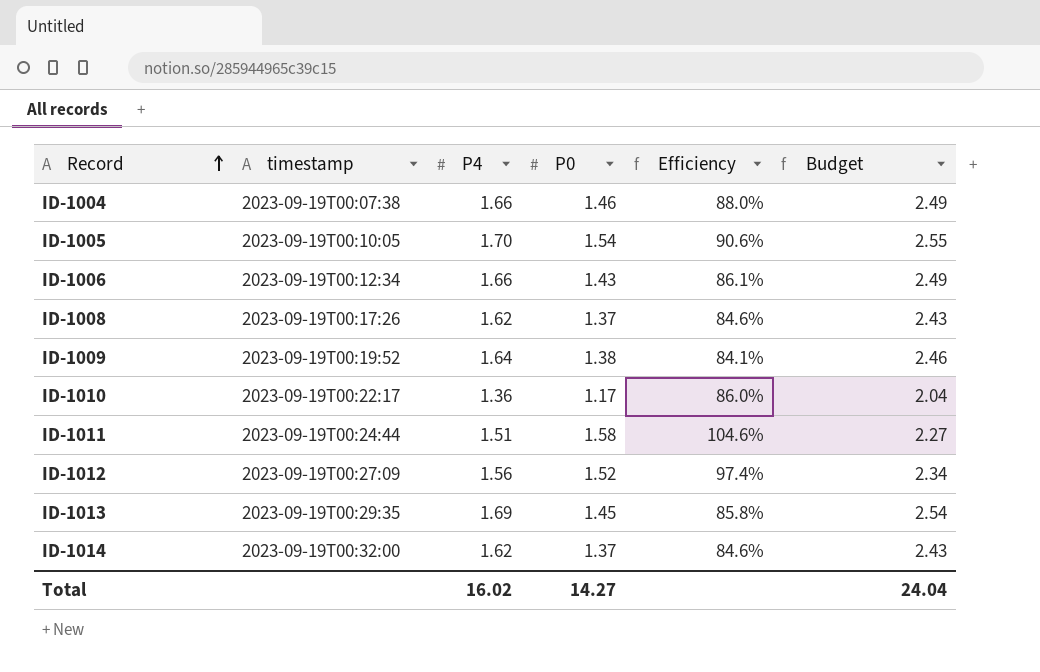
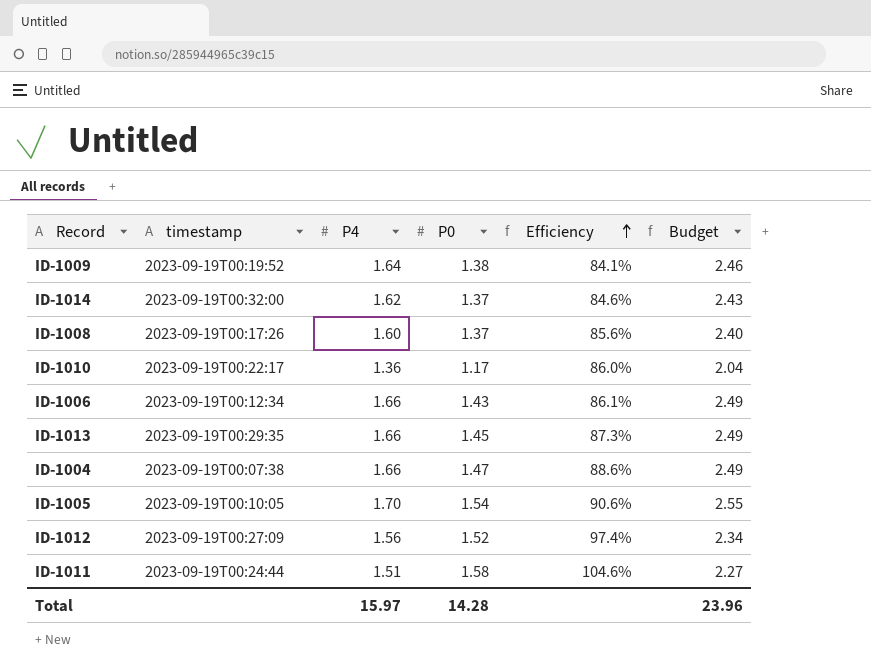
row order: Record ascending -> Efficiency ascending
ID-1008 | P4: 1.62 -> 1.60
ID-1008 | Efficiency: 84.6% -> 85.6%
ID-1008 | Budget: 2.43 -> 2.40
ID-1013 | P4: 1.69 -> 1.66
ID-1013 | Efficiency: 85.8% -> 87.3%
ID-1013 | Budget: 2.54 -> 2.49
ID-1004 | P0: 1.46 -> 1.47
ID-1004 | Efficiency: 88.0% -> 88.6%
Total | P4: 16.02 -> 15.97
Total | P0: 14.27 -> 14.28
Total | Budget: 24.04 -> 23.96

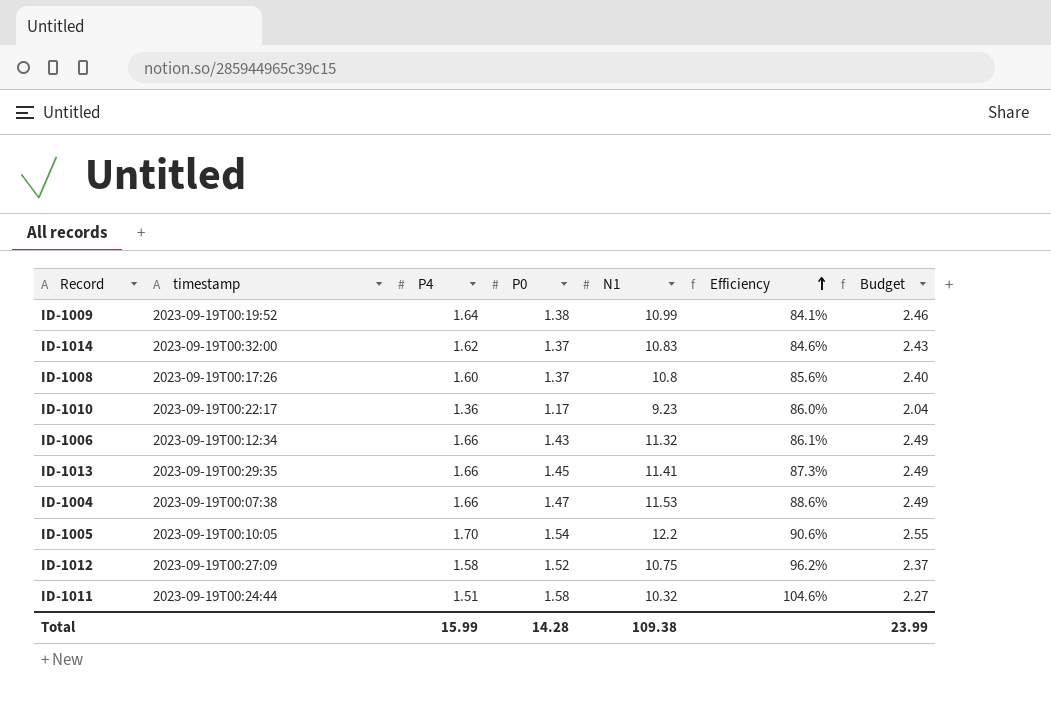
column N1 | position: none -> 5
ID-1012 | P4: 1.56 -> 1.58
ID-1012 | Efficiency: 97.4% -> 96.2%
ID-1012 | Budget: 2.34 -> 2.37
Total | P4: 15.97 -> 15.99
Total | Budget: 23.96 -> 23.99

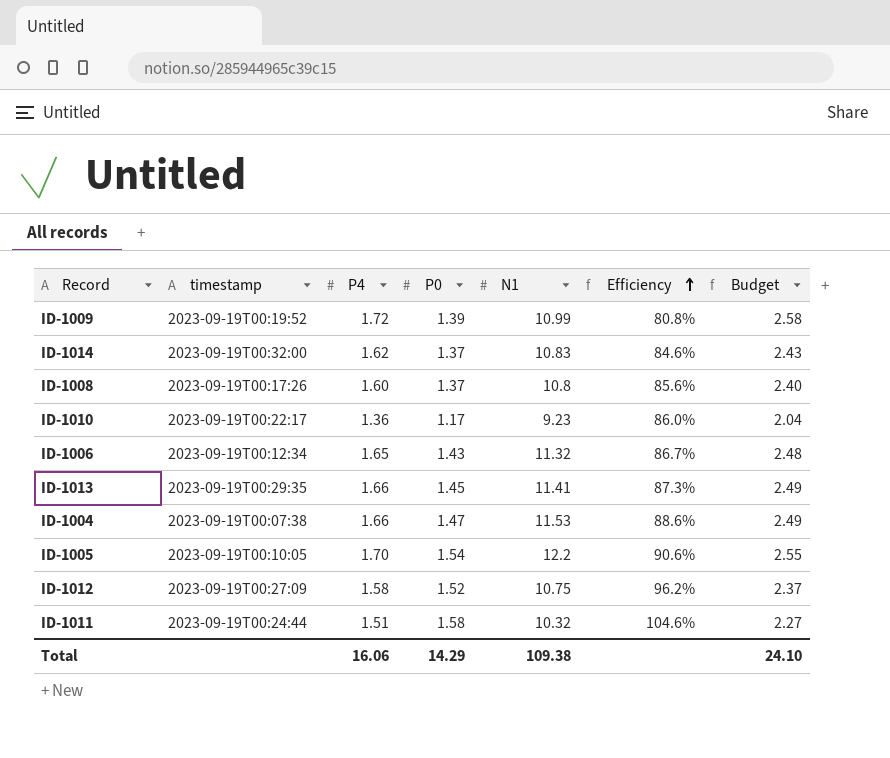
ID-1009 | P4: 1.64 -> 1.72
ID-1009 | P0: 1.38 -> 1.39
ID-1009 | Efficiency: 84.1% -> 80.8%
ID-1009 | Budget: 2.46 -> 2.58
ID-1006 | P4: 1.66 -> 1.65
ID-1006 | Efficiency: 86.1% -> 86.7%
ID-1006 | Budget: 2.49 -> 2.48
Total | P4: 15.99 -> 16.06
Total | P0: 14.28 -> 14.29
Total | Budget: 23.99 -> 24.10

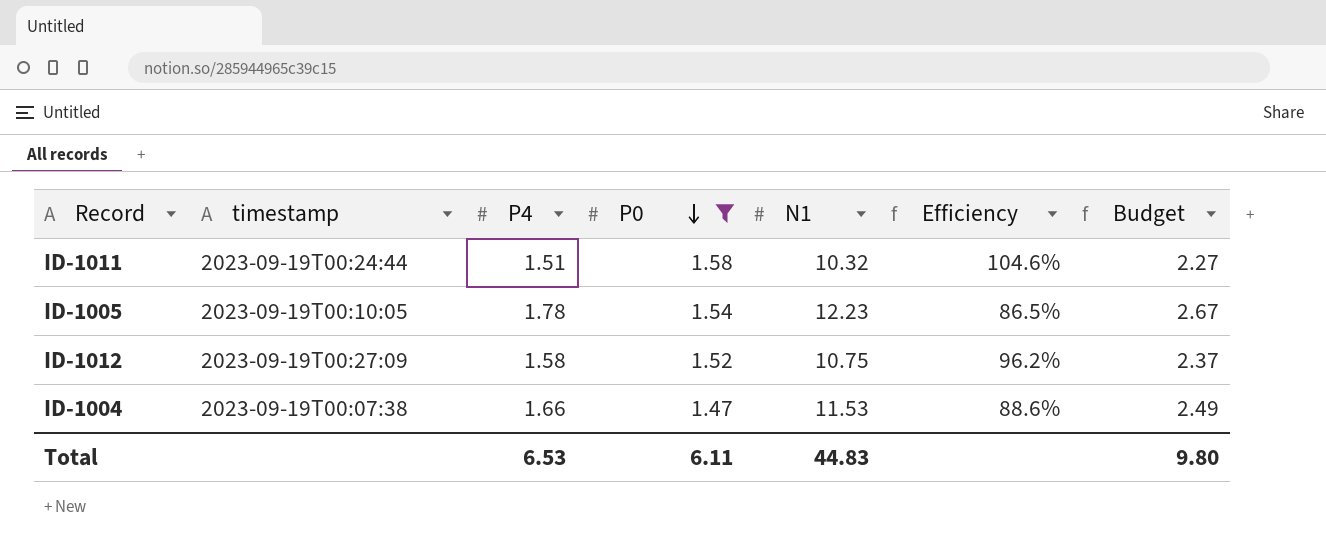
filter: none -> P0 >= 1.47
row order: Efficiency ascending -> P0 descending
ID-1005 | P4: 1.70 -> 1.78
ID-1005 | N1: 12.2 -> 12.23
ID-1005 | Efficiency: 90.6% -> 86.5%
ID-1005 | Budget: 2.55 -> 2.67
Total | P4: 16.06 -> 6.53
Total | P0: 14.29 -> 6.11
Total | N1: 109.38 -> 44.83
Total | Budget: 24.10 -> 9.80

